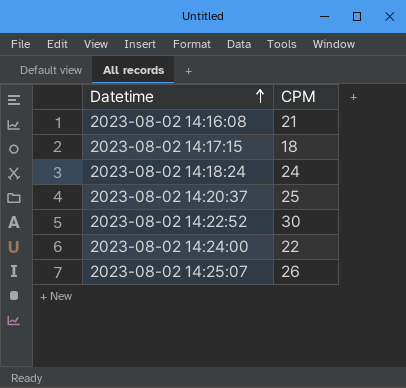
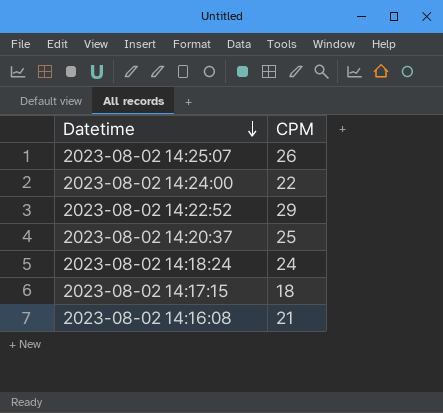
row order: Datetime ascending -> Datetime descending
2023-08-02 14:22:52 | CPM: 30 -> 29

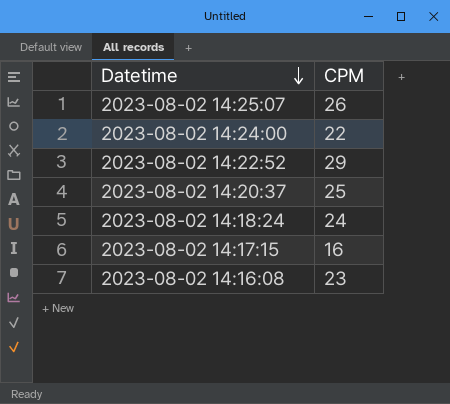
2023-08-02 14:17:15 | CPM: 18 -> 16
2023-08-02 14:16:08 | CPM: 21 -> 23

